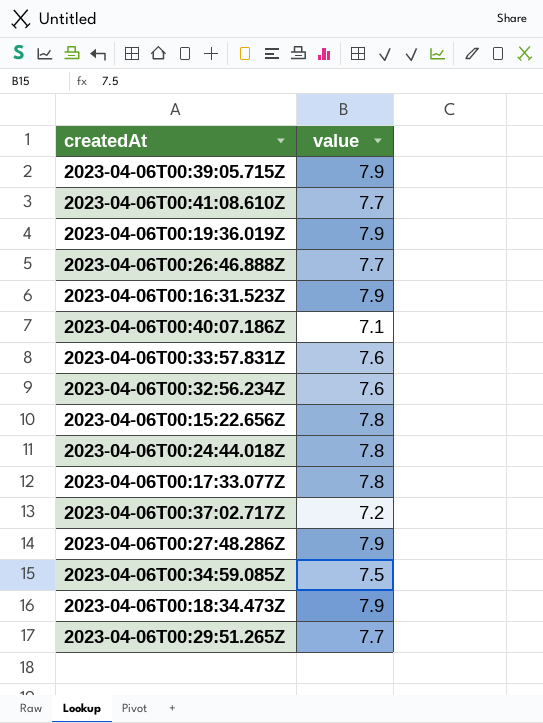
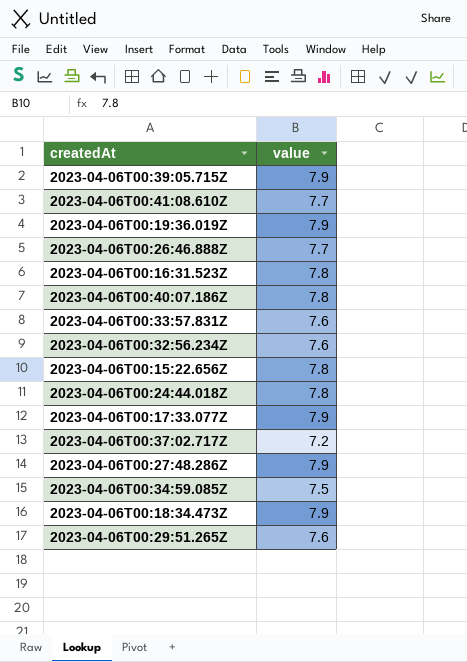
2023-04-06T00:16:31.523Z | value: 7.9 -> 7.8
2023-04-06T00:40:07.186Z | value: 7.1 -> 7.8
2023-04-06T00:17:33.077Z | value: 7.8 -> 7.9
2023-04-06T00:29:51.265Z | value: 7.7 -> 7.6

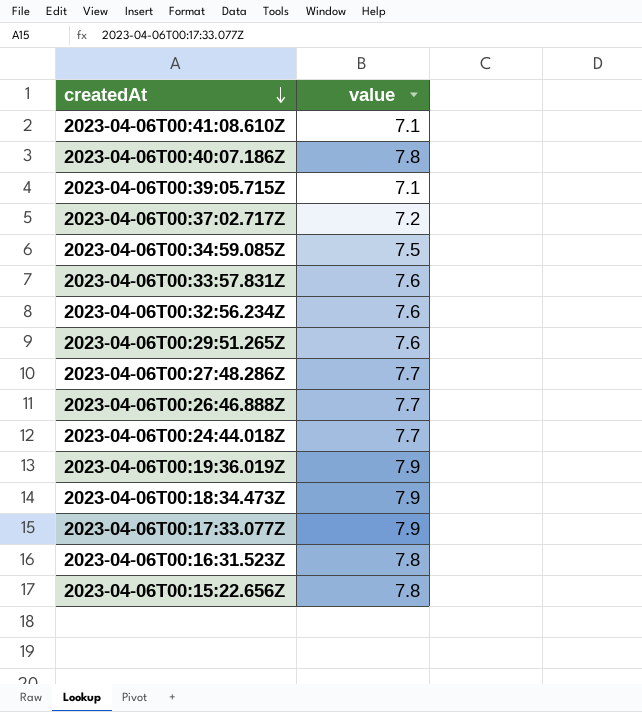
row order: none -> createdAt descending
2023-04-06T00:41:08.610Z | value: 7.7 -> 7.1
2023-04-06T00:39:05.715Z | value: 7.9 -> 7.1
2023-04-06T00:27:48.286Z | value: 7.9 -> 7.7
2023-04-06T00:24:44.018Z | value: 7.8 -> 7.7

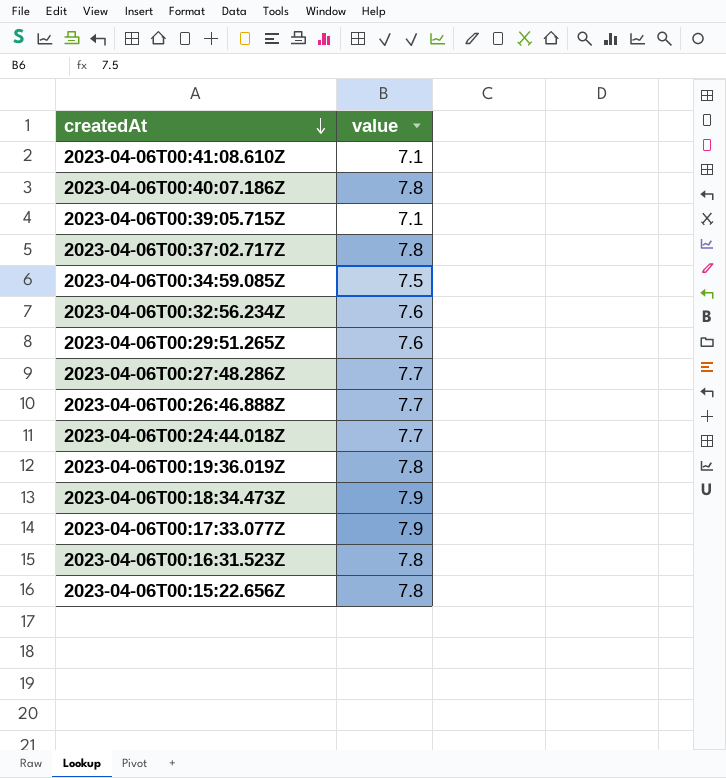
row 2023-04-06T00:33:57.831Z: 7.6 -> none
2023-04-06T00:37:02.717Z | value: 7.2 -> 7.8
2023-04-06T00:19:36.019Z | value: 7.9 -> 7.8

